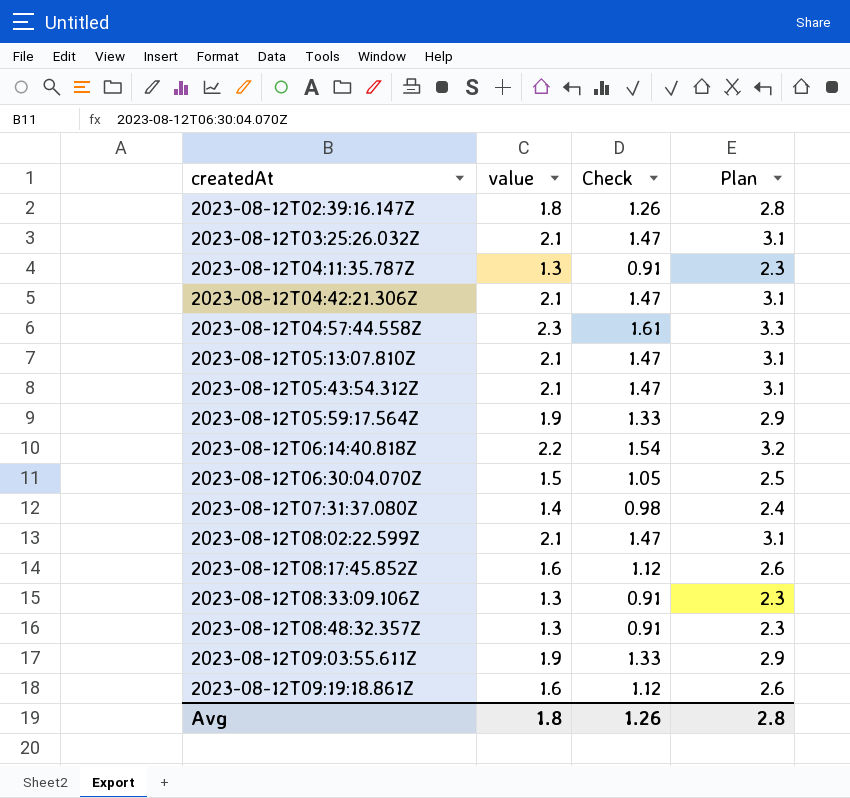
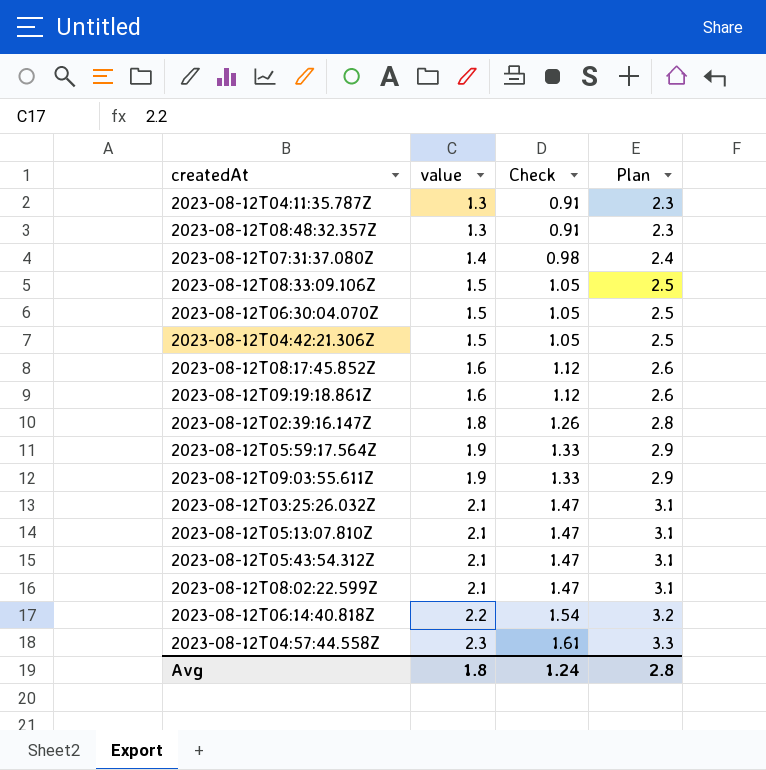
row order: createdAt ascending -> value ascending
2023-08-12T08:33:09.106Z | value: 1.3 -> 1.5
2023-08-12T08:33:09.106Z | Check: 0.91 -> 1.05
2023-08-12T08:33:09.106Z | Plan: 2.3 -> 2.5
2023-08-12T04:42:21.306Z | value: 2.1 -> 1.5
2023-08-12T04:42:21.306Z | Check: 1.47 -> 1.05
2023-08-12T04:42:21.306Z | Plan: 3.1 -> 2.5
Avg | Check: 1.26 -> 1.24

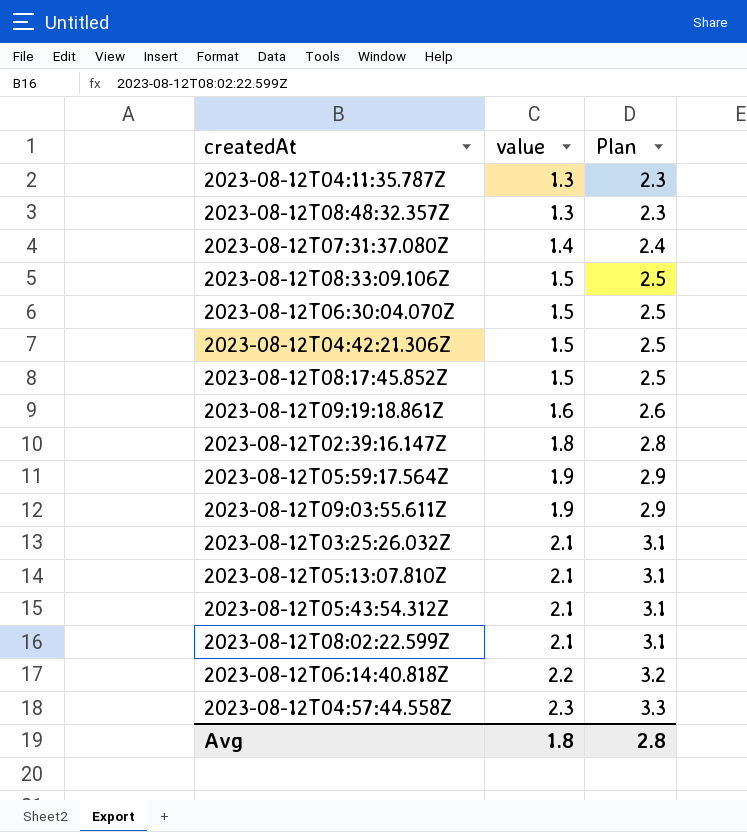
column Check | formula: [value] * 0.7 -> none
2023-08-12T08:17:45.852Z | value: 1.6 -> 1.5
2023-08-12T08:17:45.852Z | Plan: 2.6 -> 2.5

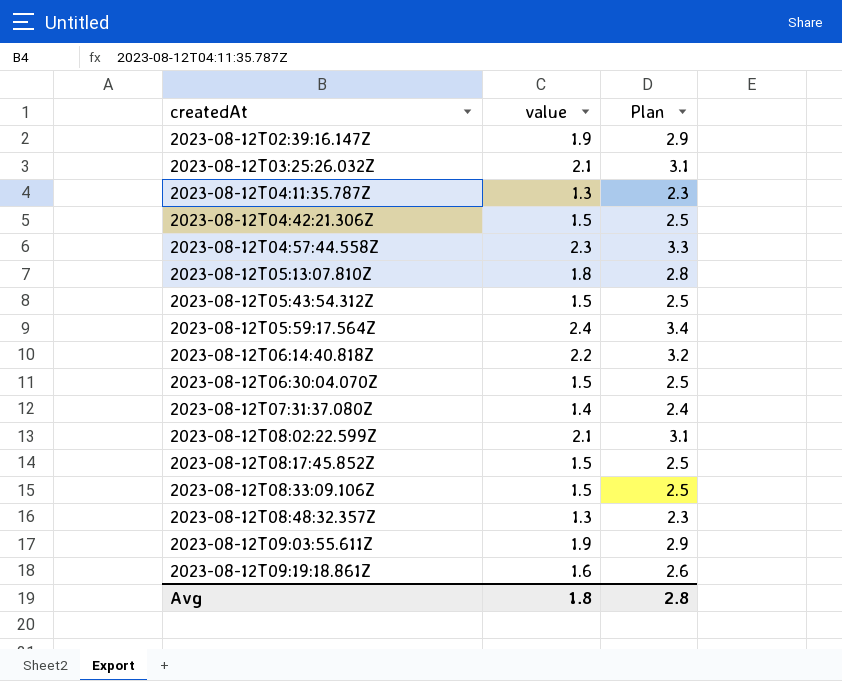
row order: value ascending -> createdAt ascending
2023-08-12T02:39:16.147Z | value: 1.8 -> 1.9
2023-08-12T02:39:16.147Z | Plan: 2.8 -> 2.9
2023-08-12T05:13:07.810Z | value: 2.1 -> 1.8
2023-08-12T05:13:07.810Z | Plan: 3.1 -> 2.8
2023-08-12T05:43:54.312Z | value: 2.1 -> 1.5
2023-08-12T05:43:54.312Z | Plan: 3.1 -> 2.5
2023-08-12T05:59:17.564Z | value: 1.9 -> 2.4
2023-08-12T05:59:17.564Z | Plan: 2.9 -> 3.4

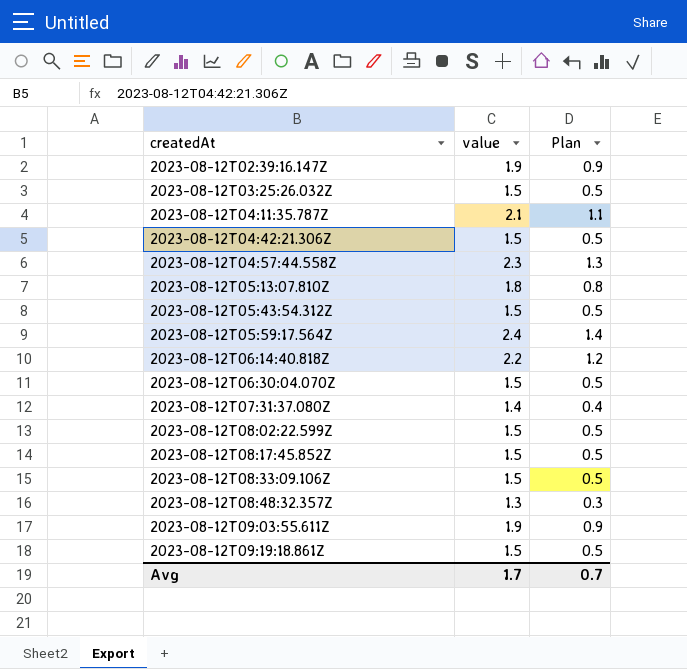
column Plan | formula: [value] + 1 -> [value] - 1
2023-08-12T03:25:26.032Z | value: 2.1 -> 1.5
2023-08-12T04:11:35.787Z | value: 1.3 -> 2.1
2023-08-12T08:02:22.599Z | value: 2.1 -> 1.5
2023-08-12T09:19:18.861Z | value: 1.6 -> 1.5
Avg | value: 1.8 -> 1.7
Avg | Plan: 2.8 -> 0.7

